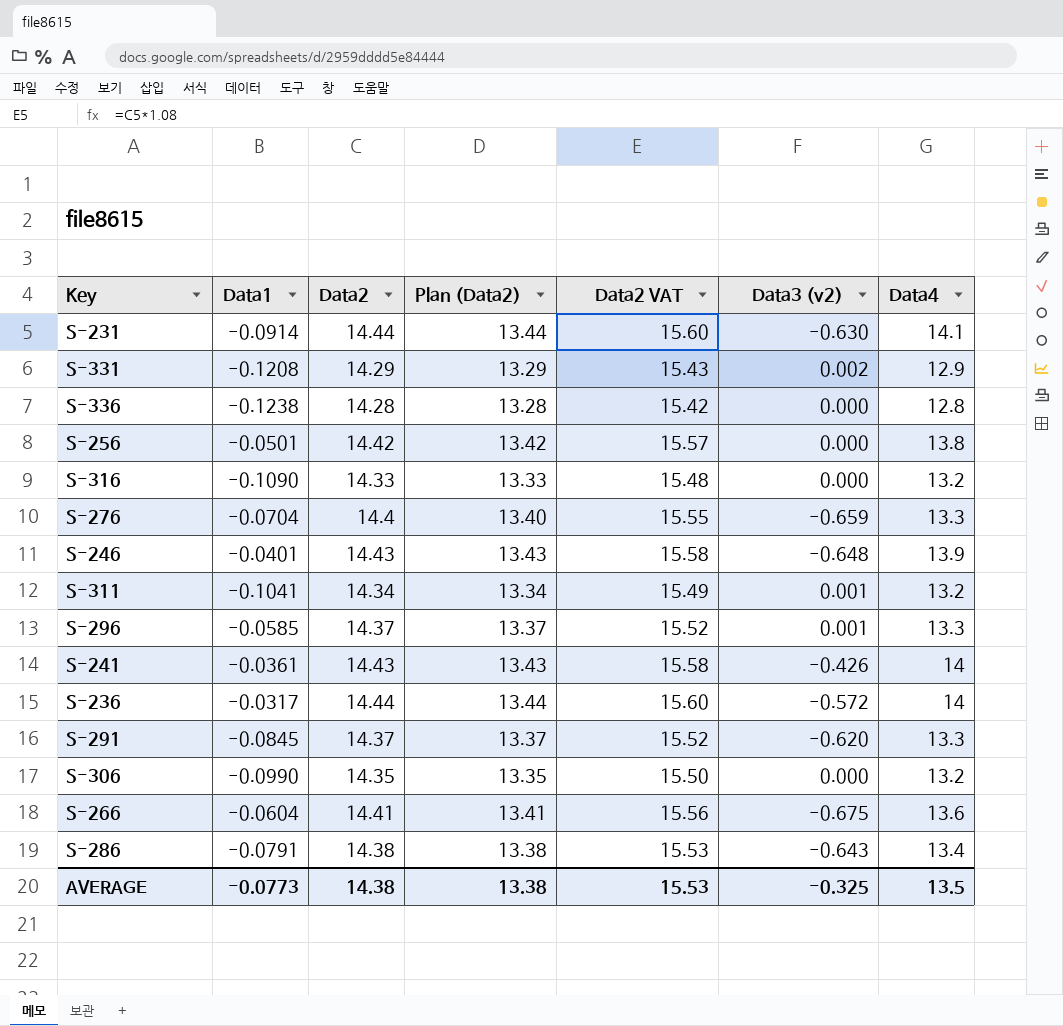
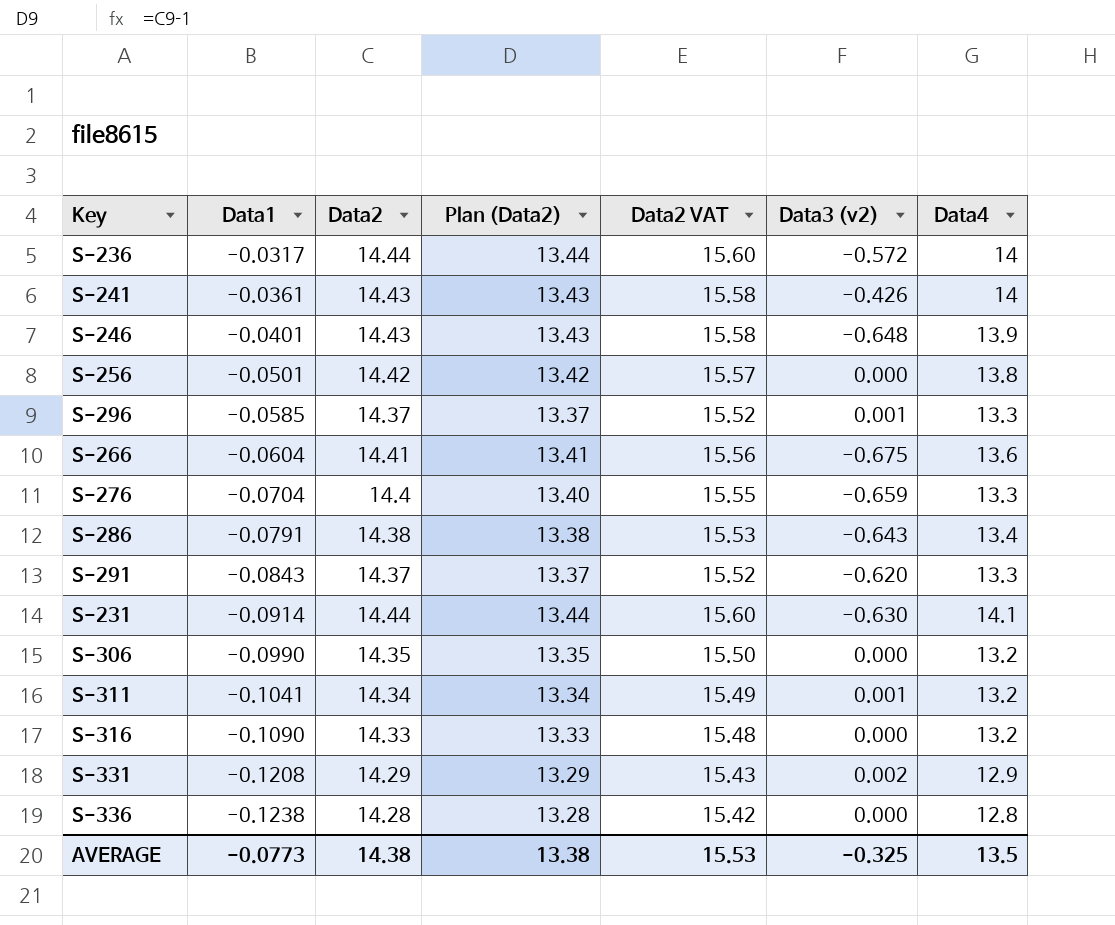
row order: none -> Data1 descending
S-291 | Data1: -0.0845 -> -0.0843

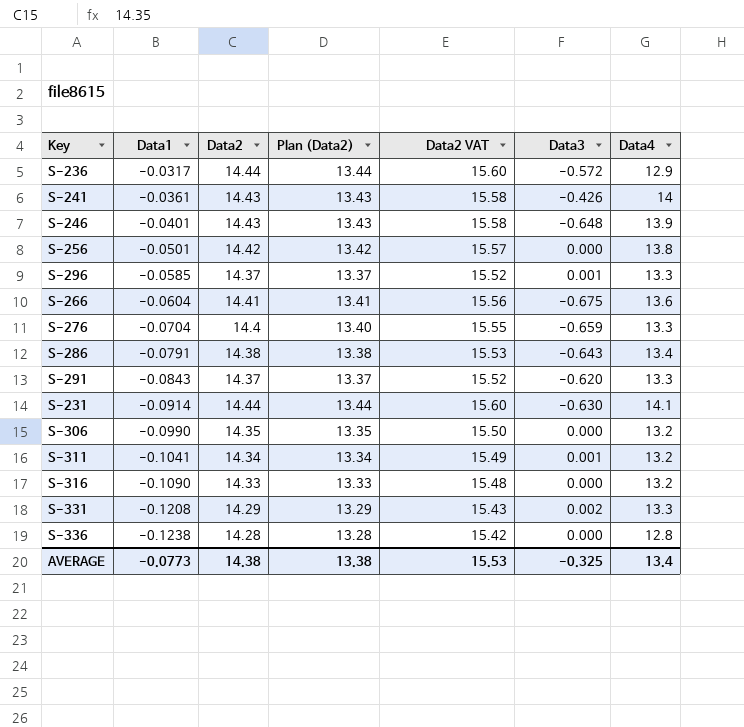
column name: Data3 (v2) -> Data3
S-236 | Data4: 14 -> 12.9
S-331 | Data4: 12.9 -> 13.3
AVERAGE | Data4: 13.5 -> 13.4

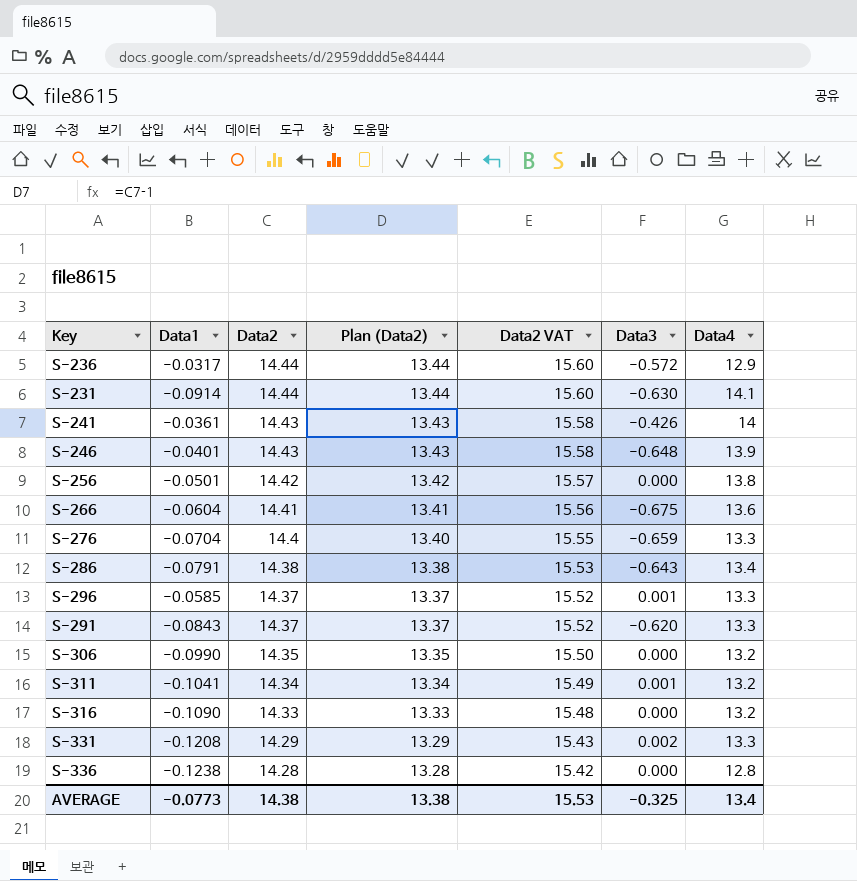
row order: Data1 descending -> Data2 descending

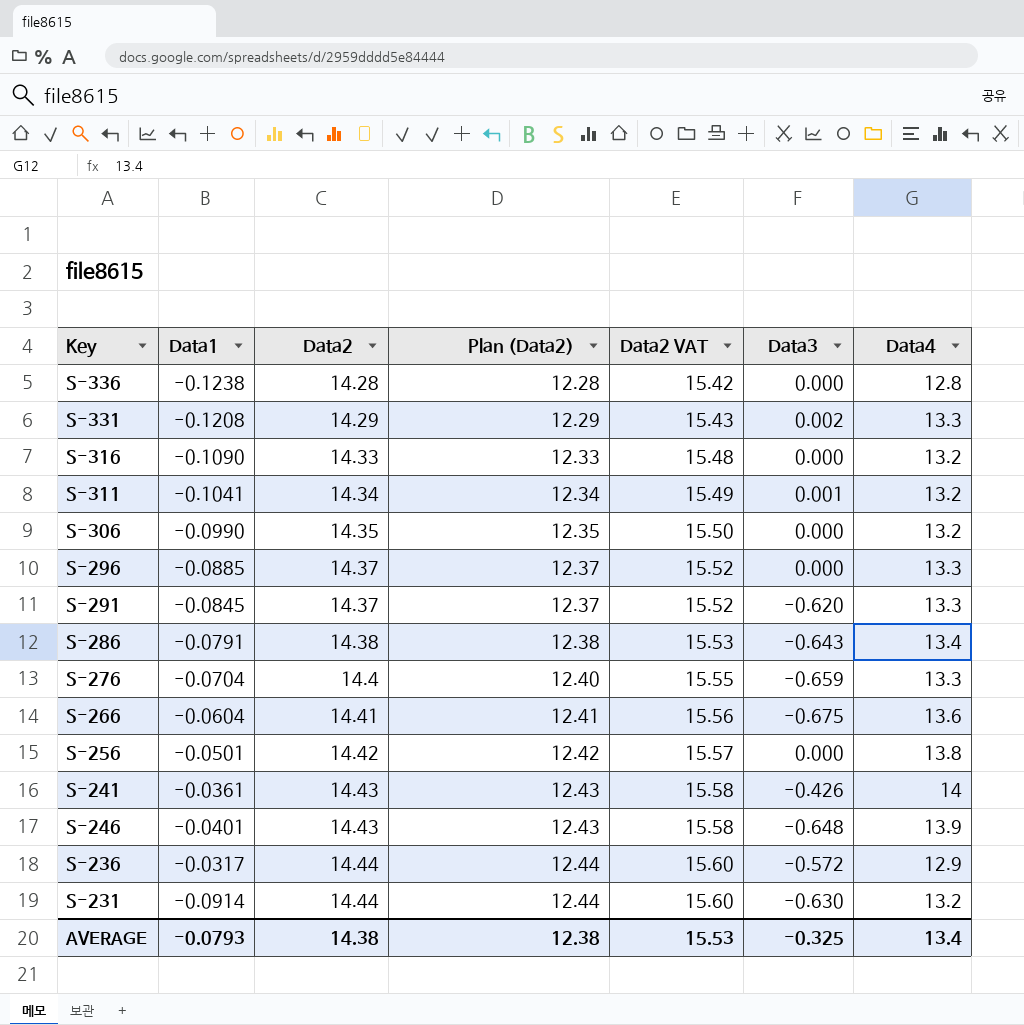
row order: Data2 descending -> Data2 ascending
column Plan (Data2) | formula: [Data2] - 1 -> [Data2] - 2
S-296 | Data1: -0.0585 -> -0.0885
S-296 | Data3: 0.001 -> 0.000
S-291 | Data1: -0.0843 -> -0.0845
S-231 | Data4: 14.1 -> 13.2
AVERAGE | Data1: -0.0773 -> -0.0793
AVERAGE | Plan (Data2): 13.38 -> 12.38

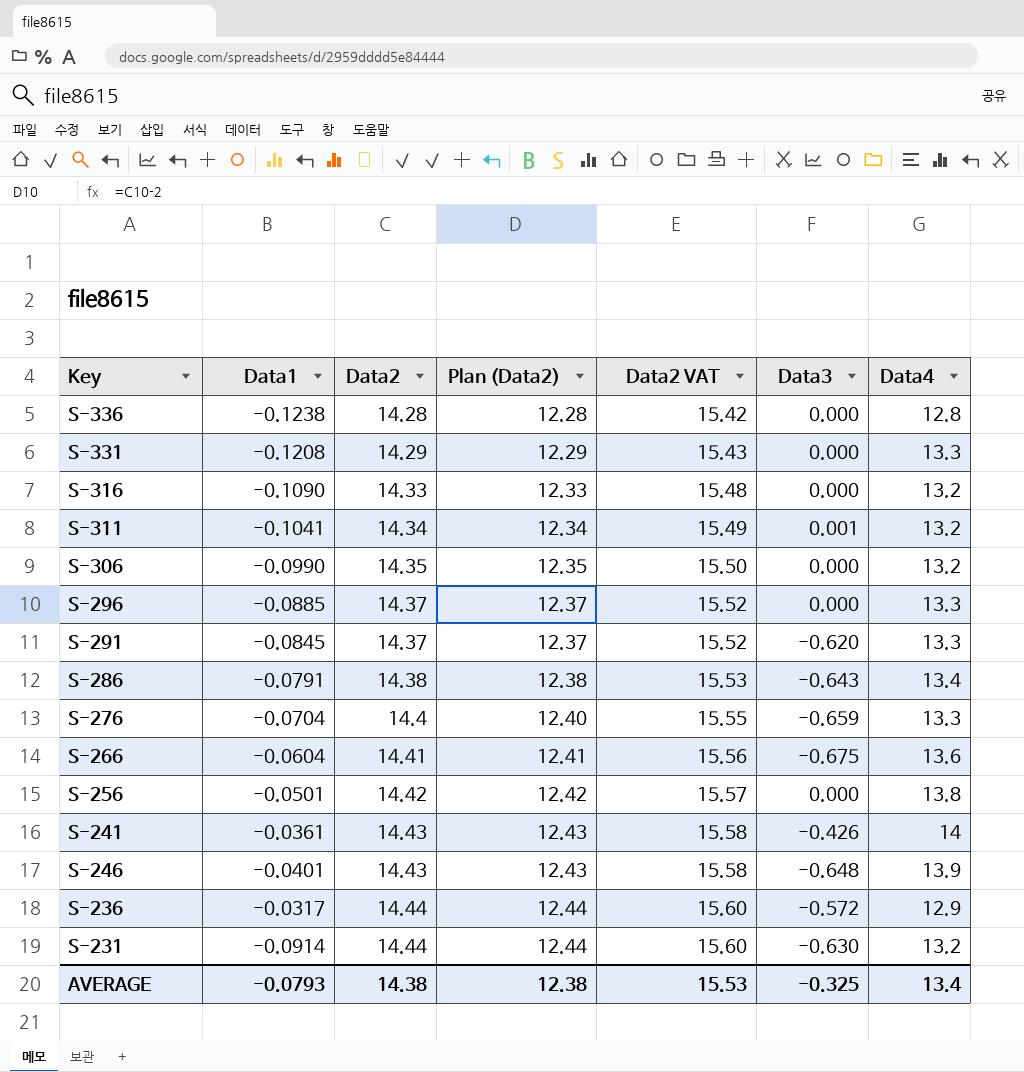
S-331 | Data3: 0.002 -> 0.000

